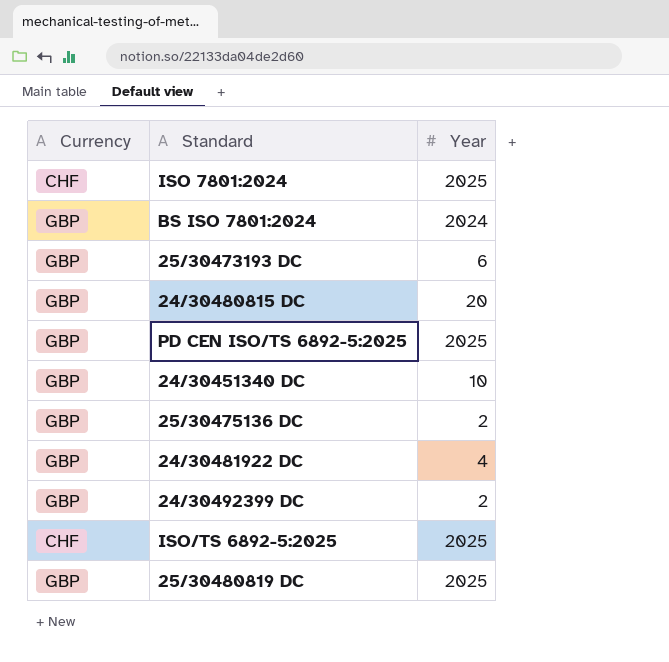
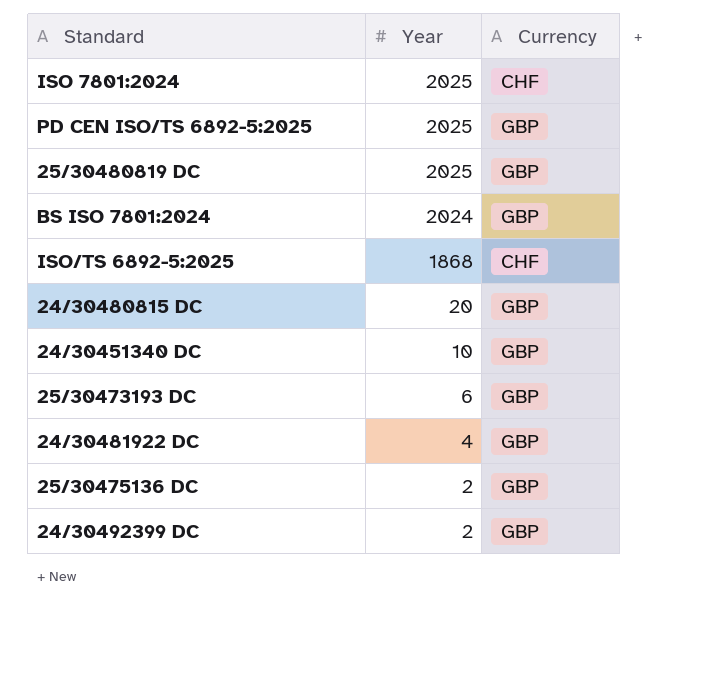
row order: none -> Year descending
column Currency | position: 1 -> 3
ISO/TS 6892-5:2025 | Year: 2025 -> 1868

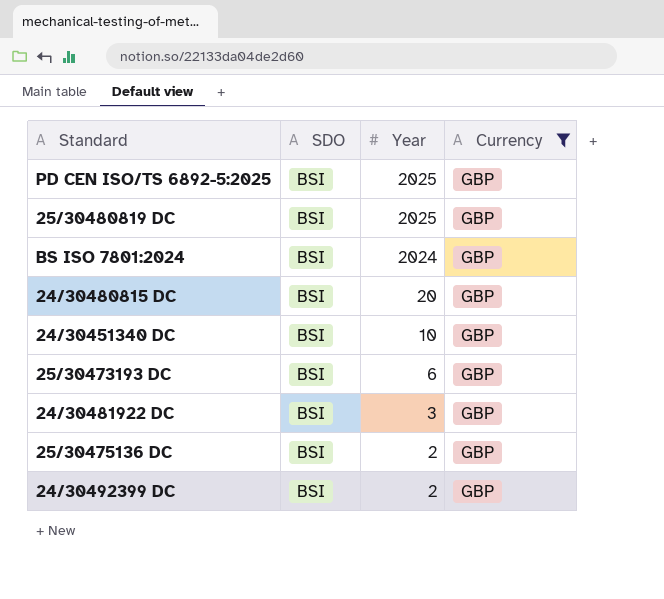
filter: none -> Currency = GBP
column SDO | position: none -> 2
24/30481922 DC | Year: 4 -> 3

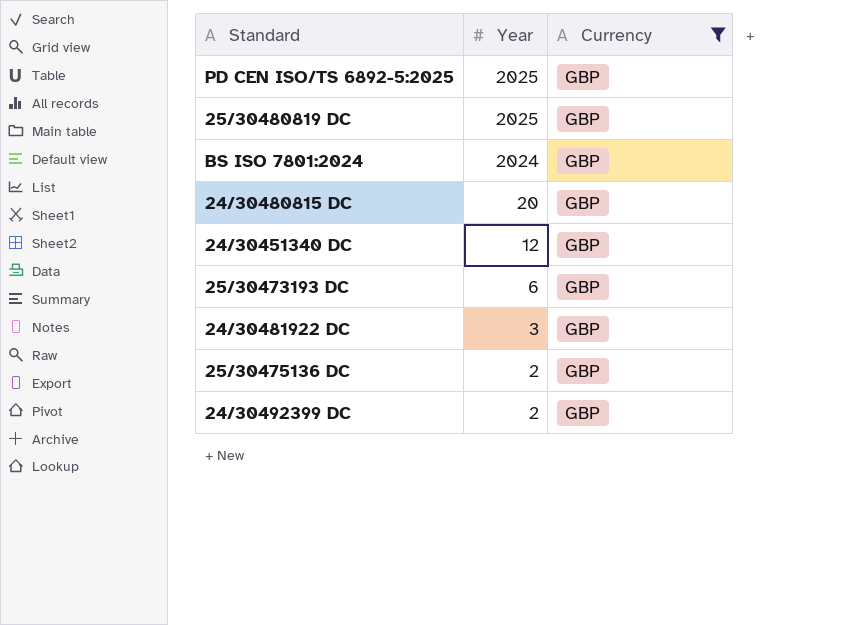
column SDO | position: 2 -> none
24/30451340 DC | Year: 10 -> 12

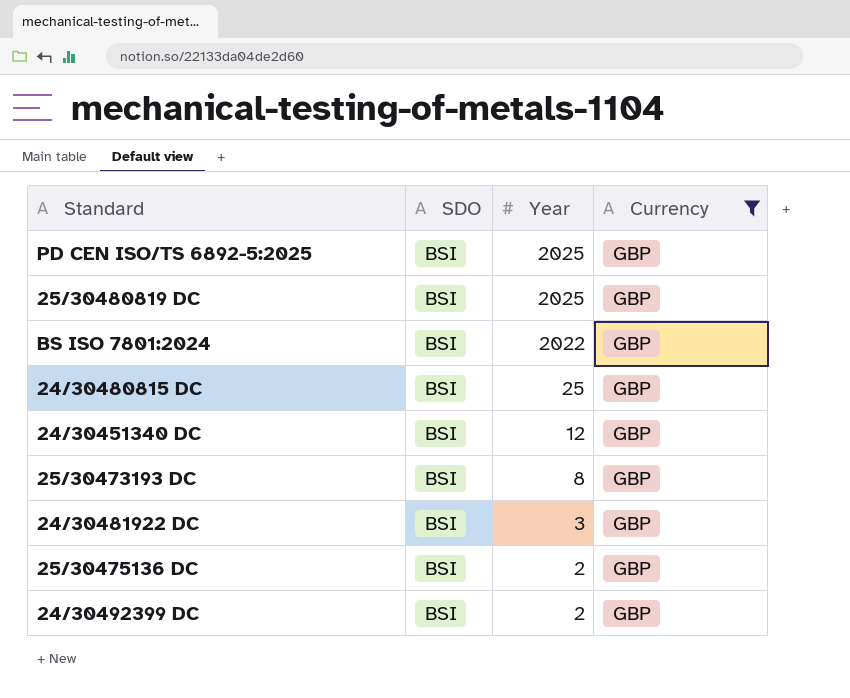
column SDO | position: none -> 2
BS ISO 7801:2024 | Year: 2024 -> 2022
24/30480815 DC | Year: 20 -> 25
25/30473193 DC | Year: 6 -> 8

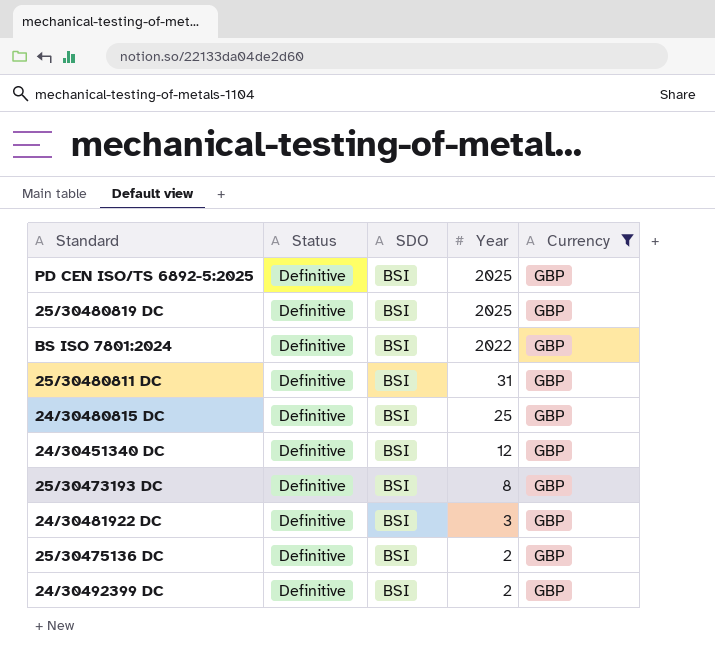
column Status | position: none -> 2
row 25/30480811 DC: none -> Definitive | BSI | 31 | GBP

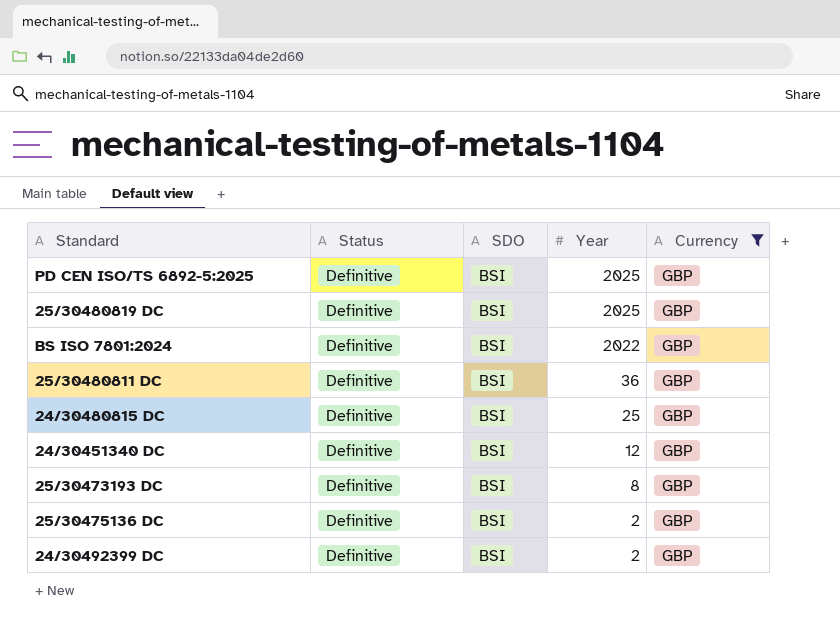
row 24/30481922 DC: Definitive | BSI | 3 | GBP -> none
25/30480811 DC | Year: 31 -> 36

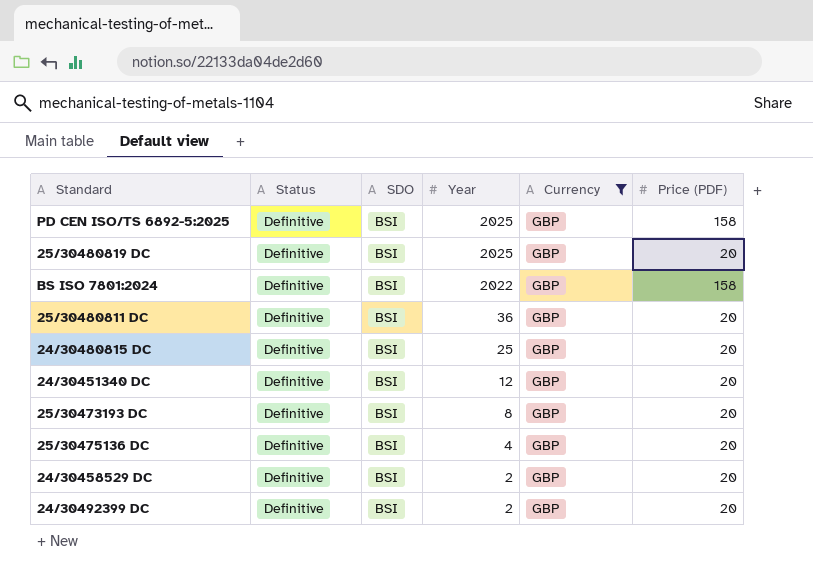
column Price (PDF) | position: none -> 6
25/30475136 DC | Year: 2 -> 4
row 24/30458529 DC: none -> Definitive | BSI | 2 | GBP | 20

